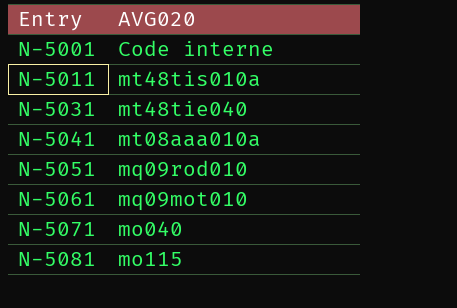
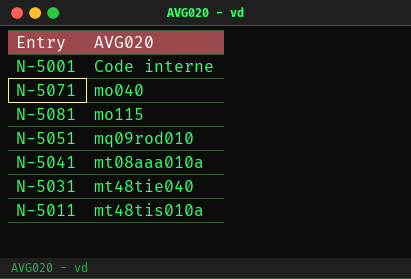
row order: Entry ascending -> AVG020 ascending
row N-5061: mq09mot010 -> none

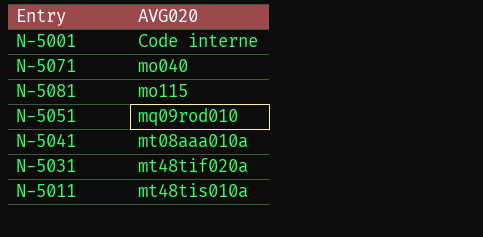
N-5031 | AVG020: mt48tie040 -> mt48tif020a

